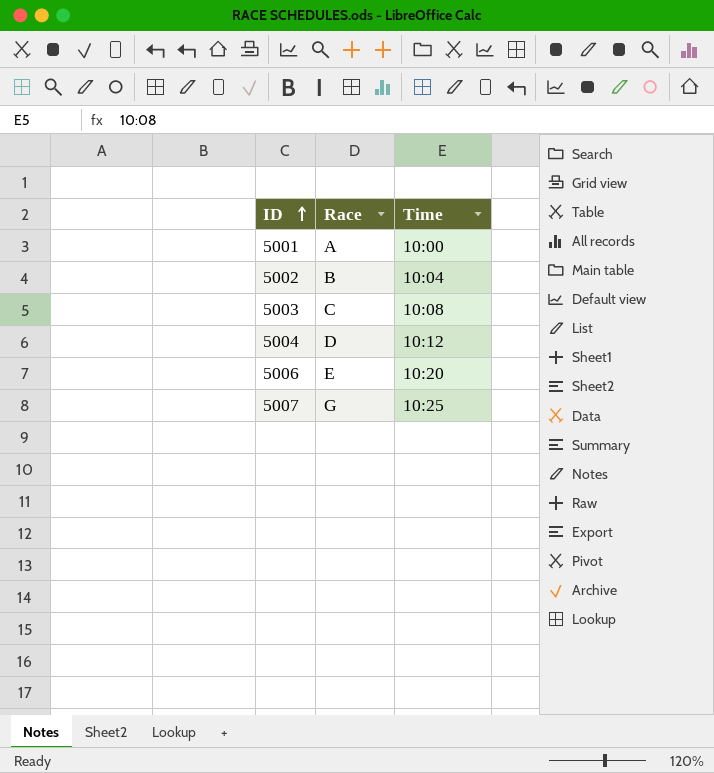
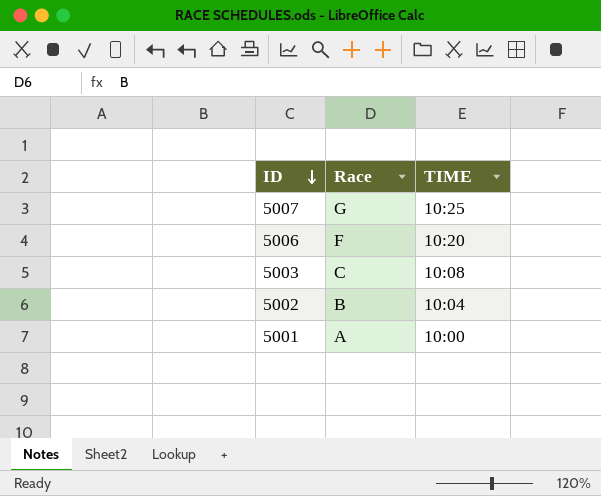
row order: ID ascending -> ID descending
column name: Time -> TIME
row 5004: D | 10:12 -> none
5006 | Race: E -> F

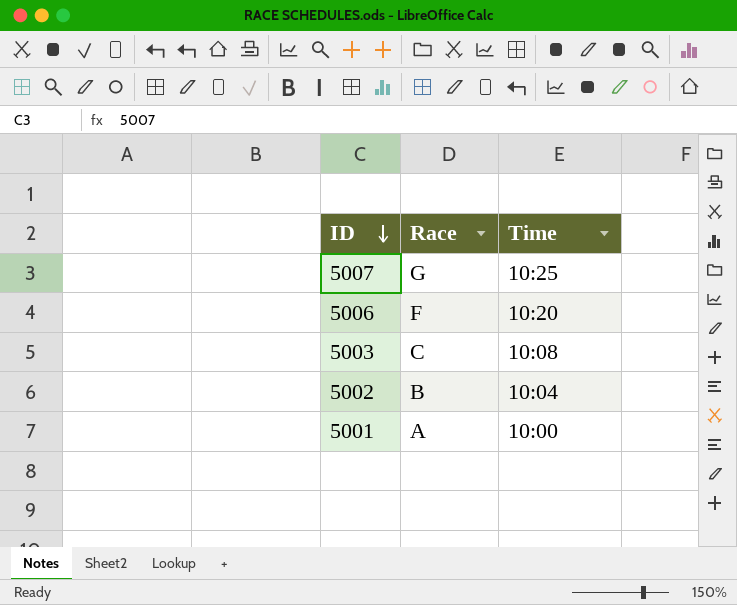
column name: TIME -> Time

